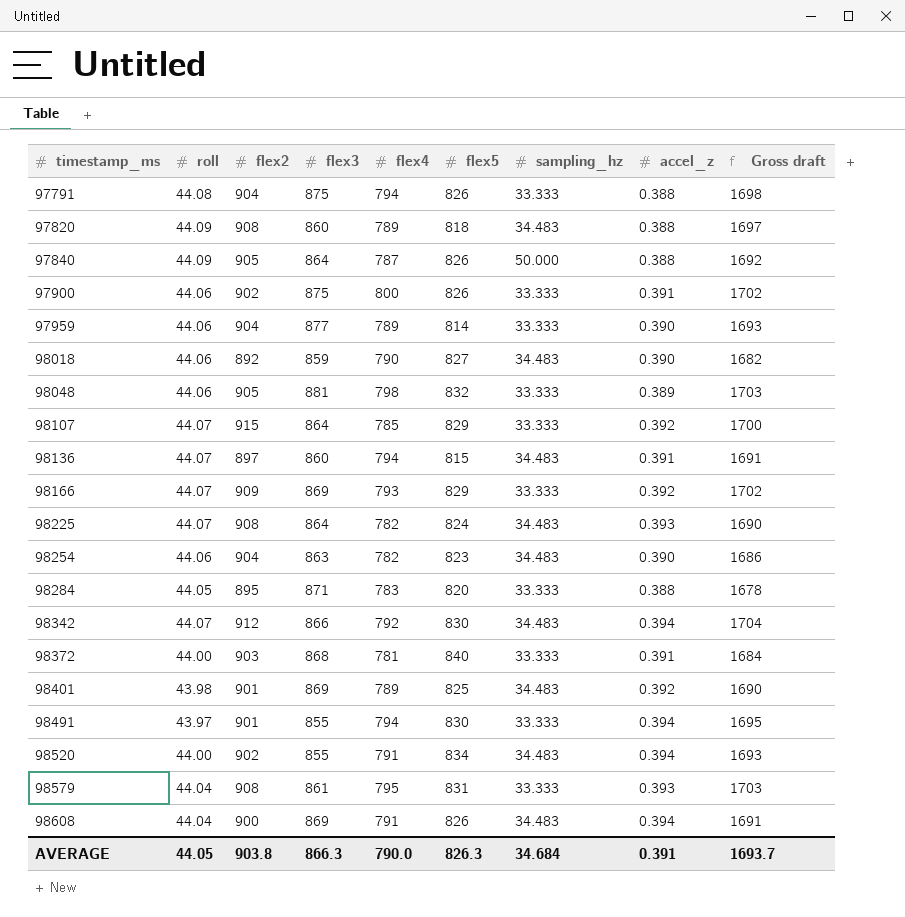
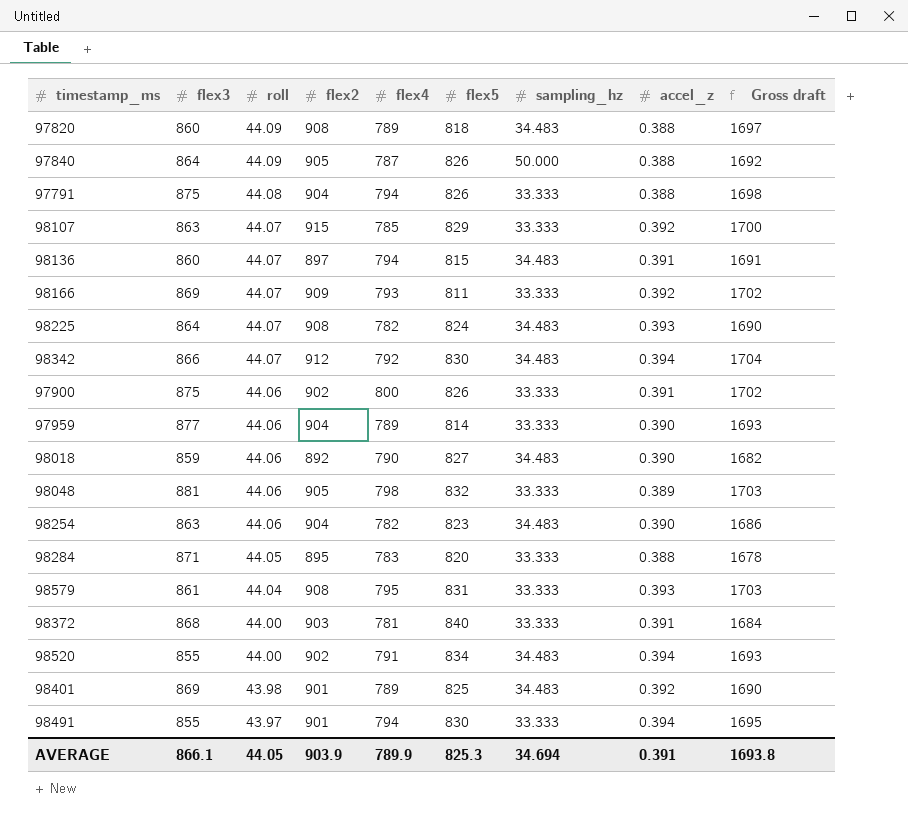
row order: timestamp_ms ascending -> roll descending
column flex3 | position: 4 -> 2
row 98608: 44.04 | 900 | 869 | 791 | 826 | 34.483 | 0.394 | 1691 -> none
98107 | flex3: 864 -> 863
98166 | flex5: 829 -> 811
AVERAGE | flex3: 866.3 -> 866.1
AVERAGE | flex2: 903.8 -> 903.9
AVERAGE | flex4: 790.0 -> 789.9
AVERAGE | flex5: 826.3 -> 825.3
AVERAGE | sampling_hz: 34.684 -> 34.694
AVERAGE | Gross draft: 1693.7 -> 1693.8

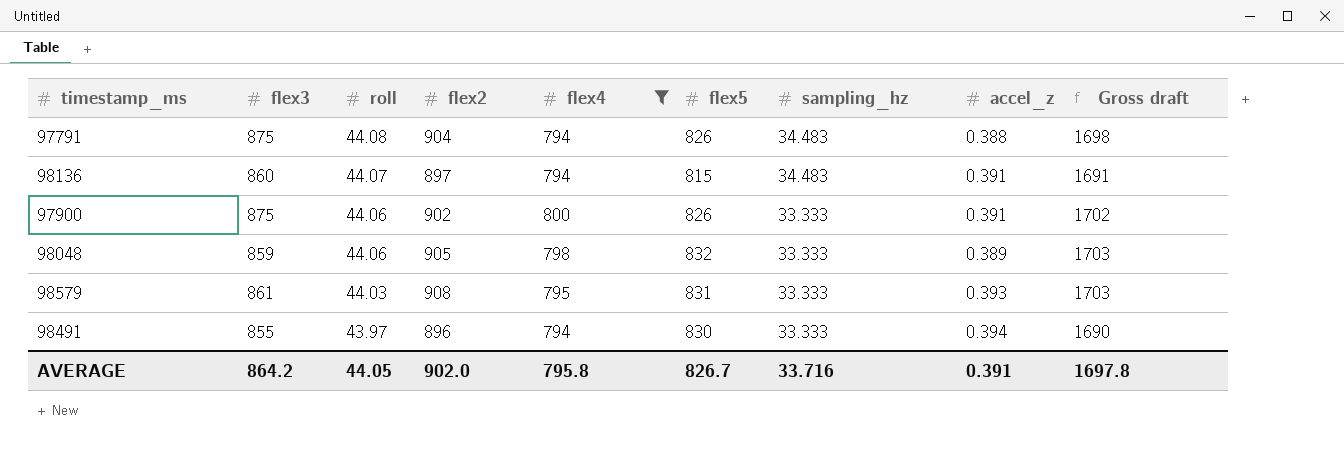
filter: none -> flex4 >= 794
97791 | sampling_hz: 33.333 -> 34.483
98048 | flex3: 881 -> 859
98579 | roll: 44.04 -> 44.03
98491 | flex2: 901 -> 896
98491 | Gross draft: 1695 -> 1690
AVERAGE | flex3: 866.1 -> 864.2
AVERAGE | flex2: 903.9 -> 902.0
AVERAGE | flex4: 789.9 -> 795.8
AVERAGE | flex5: 825.3 -> 826.7
AVERAGE | sampling_hz: 34.694 -> 33.716
AVERAGE | Gross draft: 1693.8 -> 1697.8

